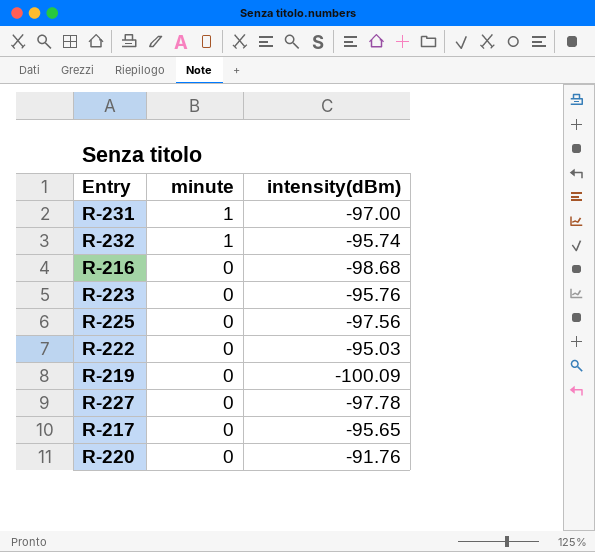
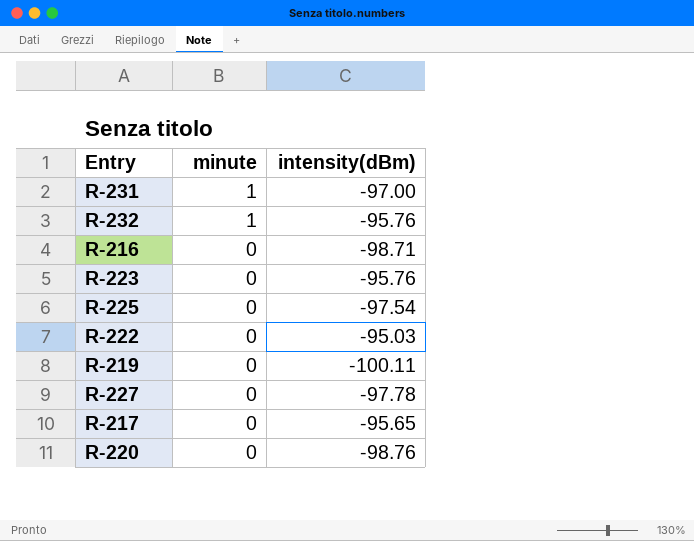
R-232 | intensity(dBm): -95.74 -> -95.76
R-216 | intensity(dBm): -98.68 -> -98.71
R-225 | intensity(dBm): -97.56 -> -97.54
R-219 | intensity(dBm): -100.09 -> -100.11
R-220 | intensity(dBm): -91.76 -> -98.76

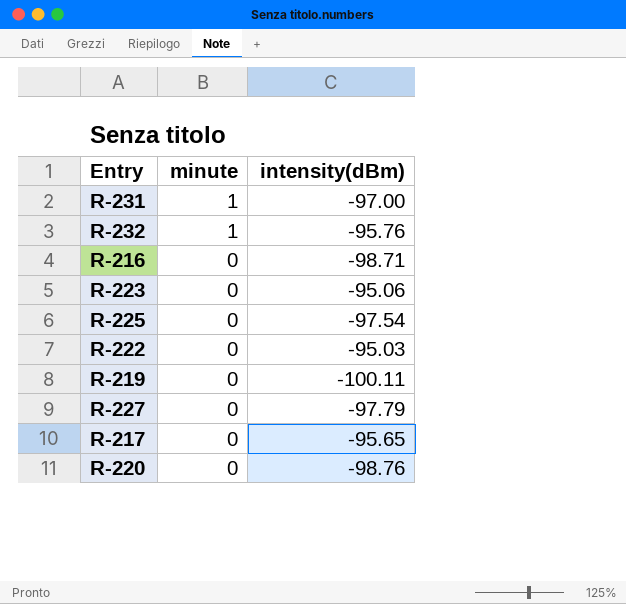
R-223 | intensity(dBm): -95.76 -> -95.06
R-227 | intensity(dBm): -97.78 -> -97.79

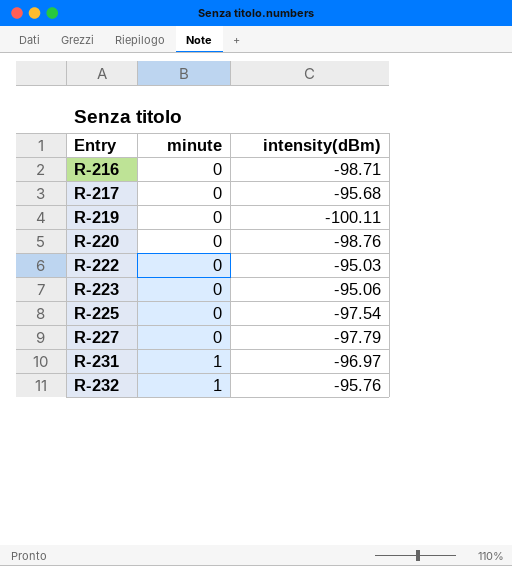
row order: minute descending -> Entry ascending
R-217 | intensity(dBm): -95.65 -> -95.68
R-231 | intensity(dBm): -97.00 -> -96.97

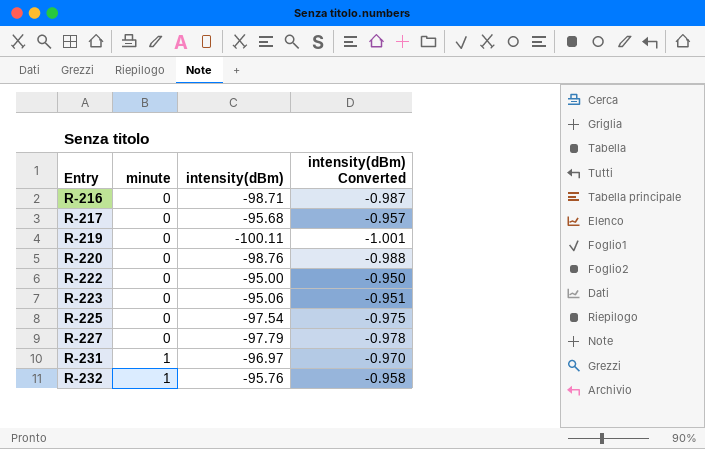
column intensity(dBm) Converted | formula: none -> [intensity(dBm)] * 0.01
R-222 | intensity(dBm): -95.03 -> -95.00

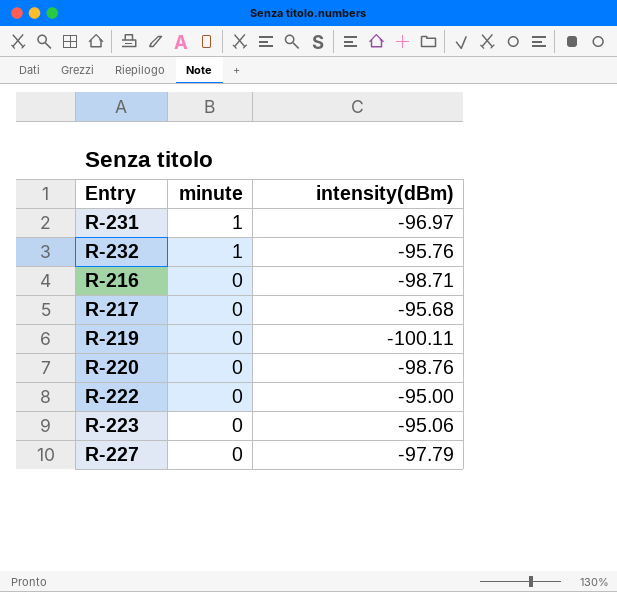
row order: Entry ascending -> minute descending
column intensity(dBm) Converted | formula: [intensity(dBm)] * 0.01 -> none
row R-225: 0 | -97.54 | -0.975 -> none

